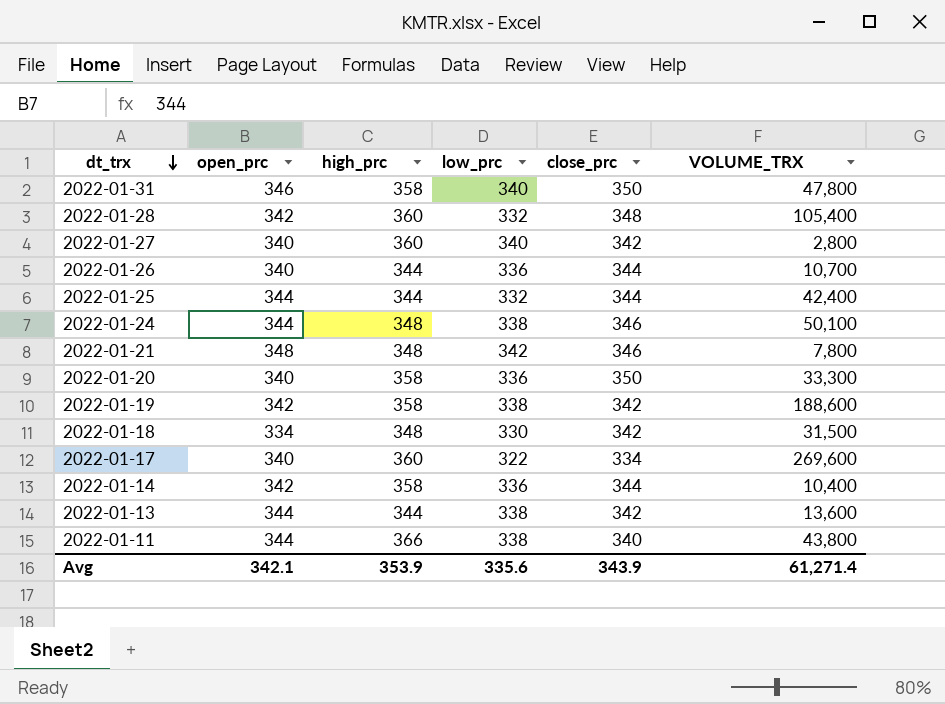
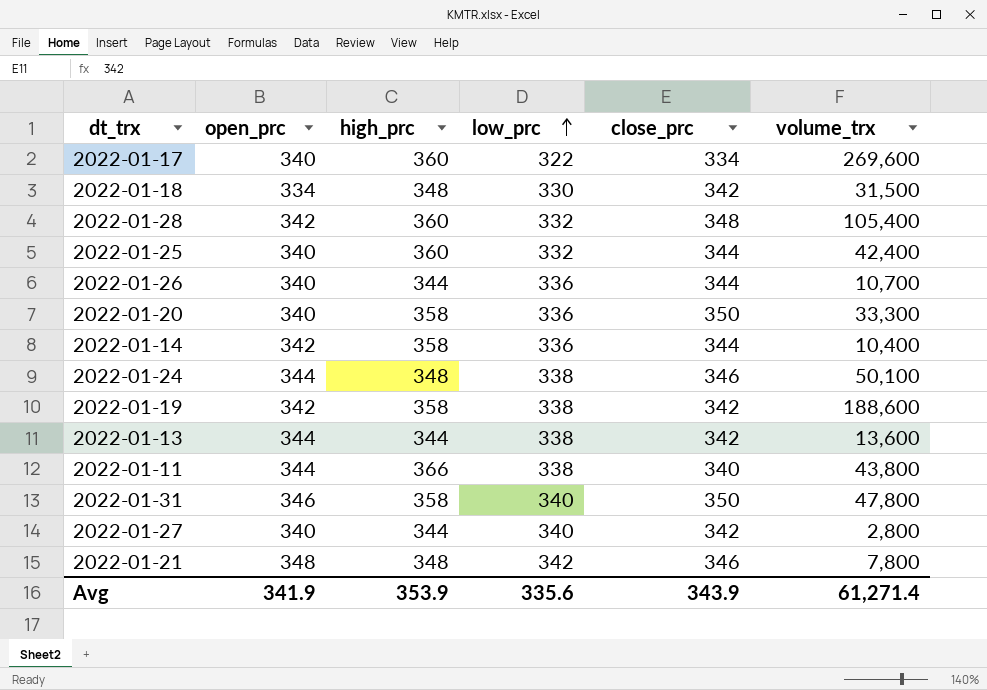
row order: dt_trx descending -> low_prc ascending
column name: VOLUME_TRX -> volume_trx
2022-01-25 | open_prc: 344 -> 340
2022-01-25 | high_prc: 344 -> 360
2022-01-27 | high_prc: 360 -> 344
Avg | open_prc: 342.1 -> 341.9

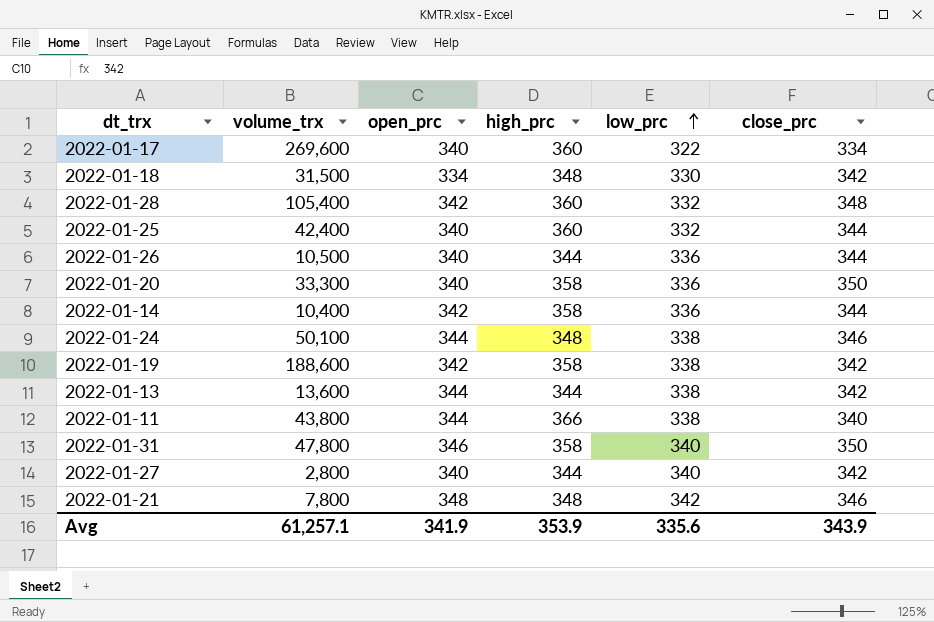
column volume_trx | position: 6 -> 2
2022-01-26 | volume_trx: 10,700 -> 10,500
Avg | volume_trx: 61,271.4 -> 61,257.1

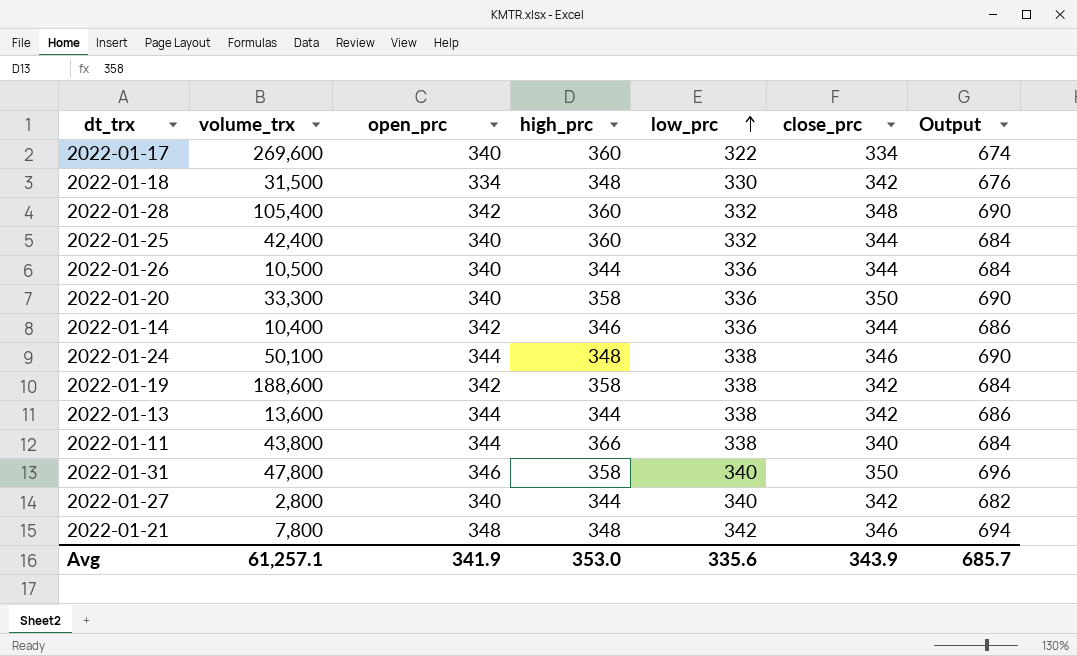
column Output | formula: none -> [open_prc] + [close_prc]
2022-01-14 | high_prc: 358 -> 346
Avg | high_prc: 353.9 -> 353.0

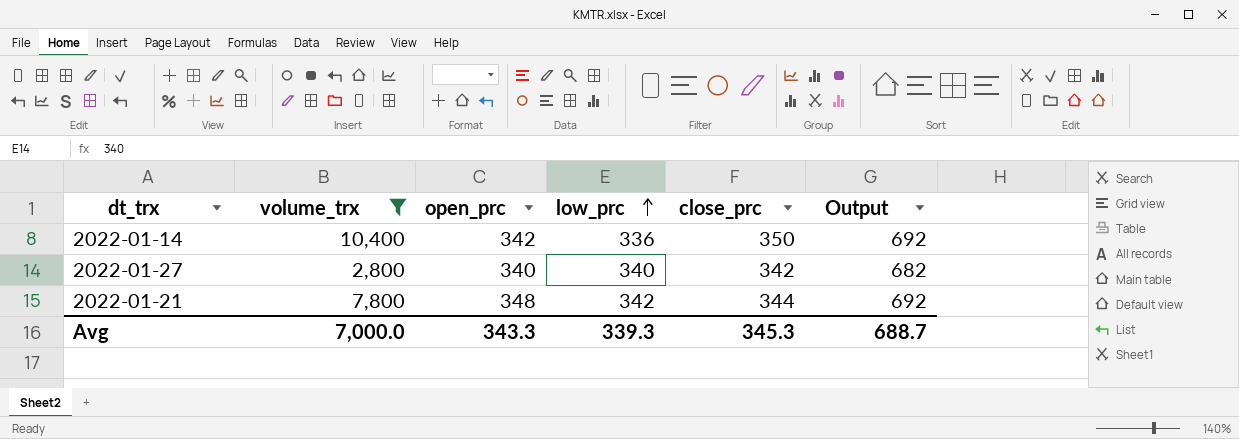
filter: none -> volume_trx <= 10,400
column high_prc | position: 4 -> none
2022-01-14 | close_prc: 344 -> 350
2022-01-14 | Output: 686 -> 692
2022-01-21 | close_prc: 346 -> 344
2022-01-21 | Output: 694 -> 692
Avg | volume_trx: 61,257.1 -> 7,000.0
Avg | open_prc: 341.9 -> 343.3
Avg | low_prc: 335.6 -> 339.3
Avg | close_prc: 343.9 -> 345.3
Avg | Output: 685.7 -> 688.7

